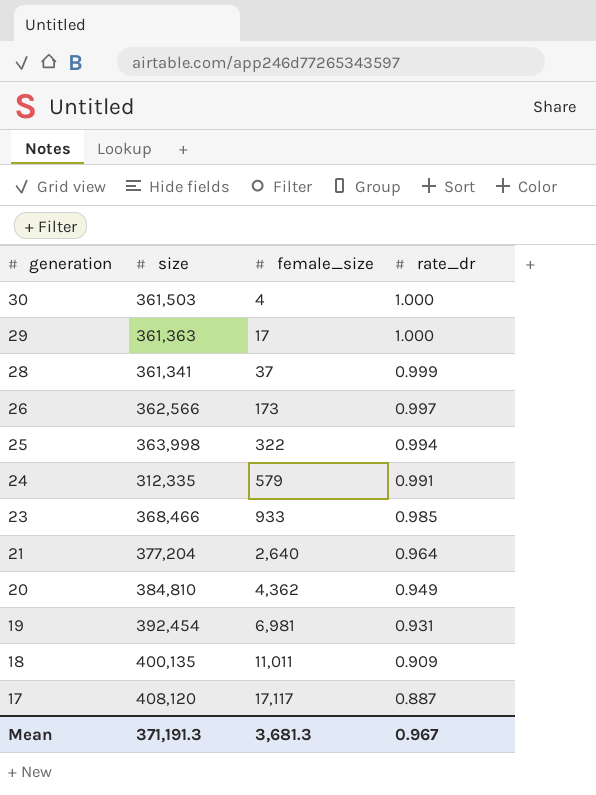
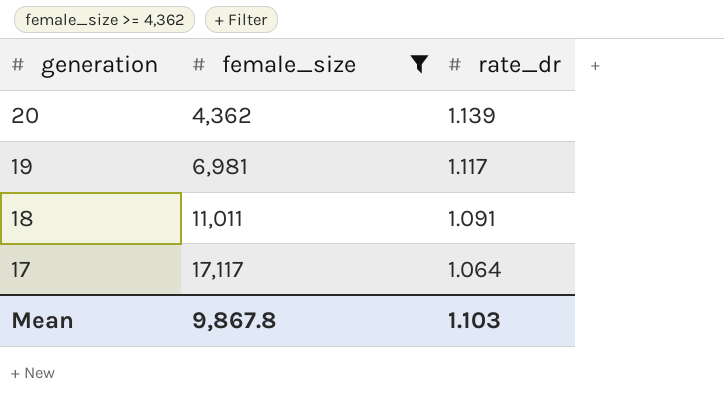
filter: none -> female_size >= 4,362
column size | position: 2 -> none
20 | rate_dr: 0.949 -> 1.139
19 | rate_dr: 0.931 -> 1.117
18 | rate_dr: 0.909 -> 1.091
17 | rate_dr: 0.887 -> 1.064
Mean | female_size: 3,681.3 -> 9,867.8
Mean | rate_dr: 0.967 -> 1.103

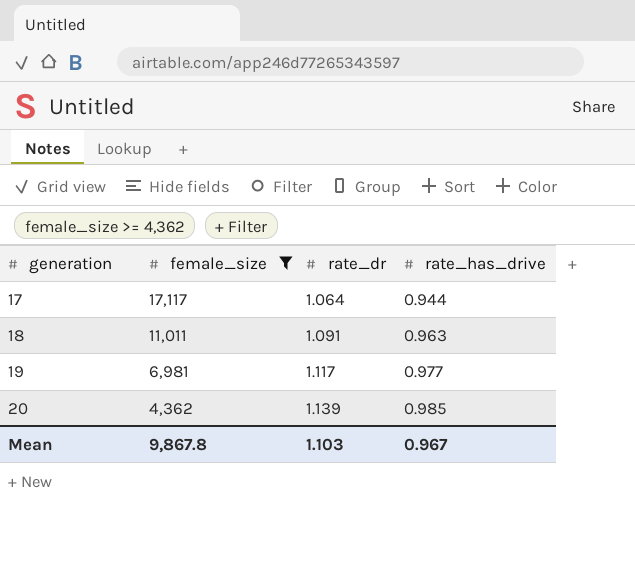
row order: generation descending -> generation ascending
column rate_has_drive | position: none -> 4

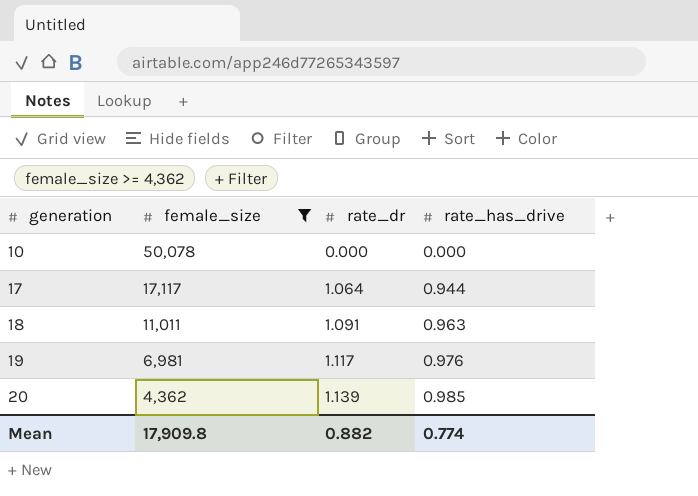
row 10: none -> 50,078 | 0.000 | 0.000
19 | rate_has_drive: 0.977 -> 0.976
Mean | female_size: 9,867.8 -> 17,909.8
Mean | rate_dr: 1.103 -> 0.882
Mean | rate_has_drive: 0.967 -> 0.774

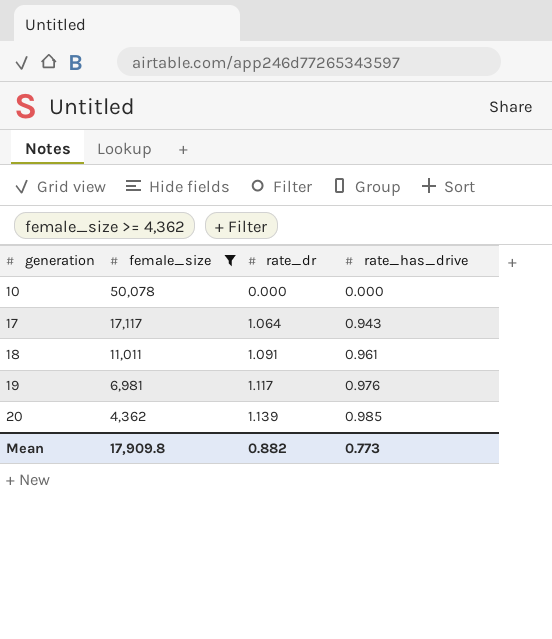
17 | rate_has_drive: 0.944 -> 0.943
18 | rate_has_drive: 0.963 -> 0.961
Mean | rate_has_drive: 0.774 -> 0.773

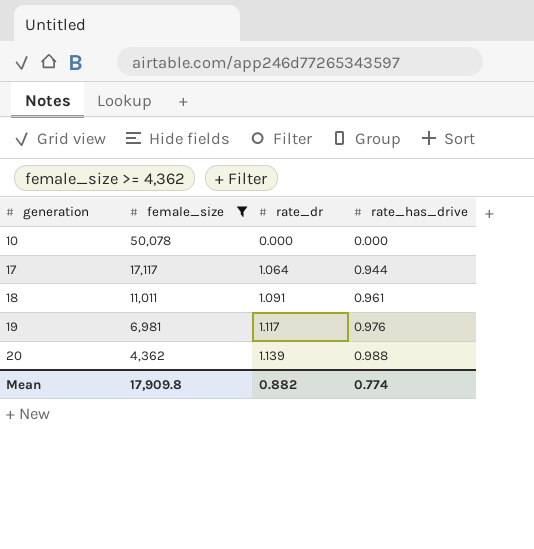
17 | rate_has_drive: 0.943 -> 0.944
20 | rate_has_drive: 0.985 -> 0.988
Mean | rate_has_drive: 0.773 -> 0.774

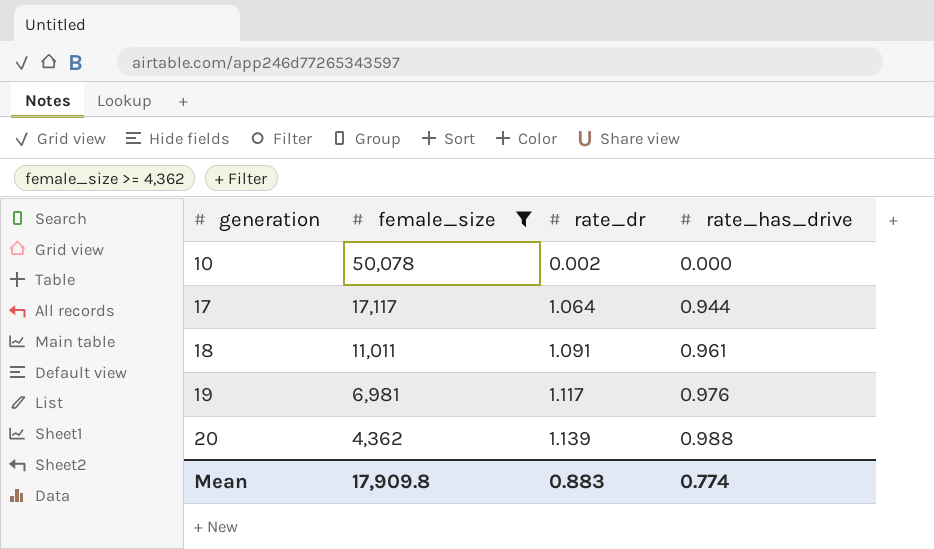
10 | rate_dr: 0.000 -> 0.002
Mean | rate_dr: 0.882 -> 0.883

